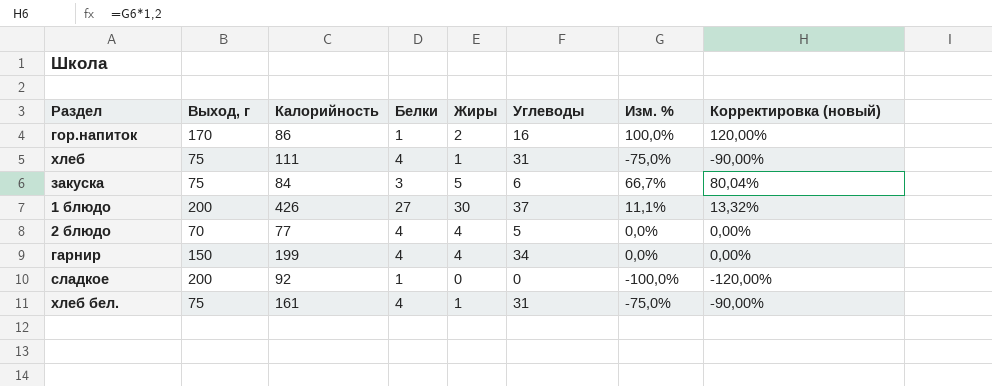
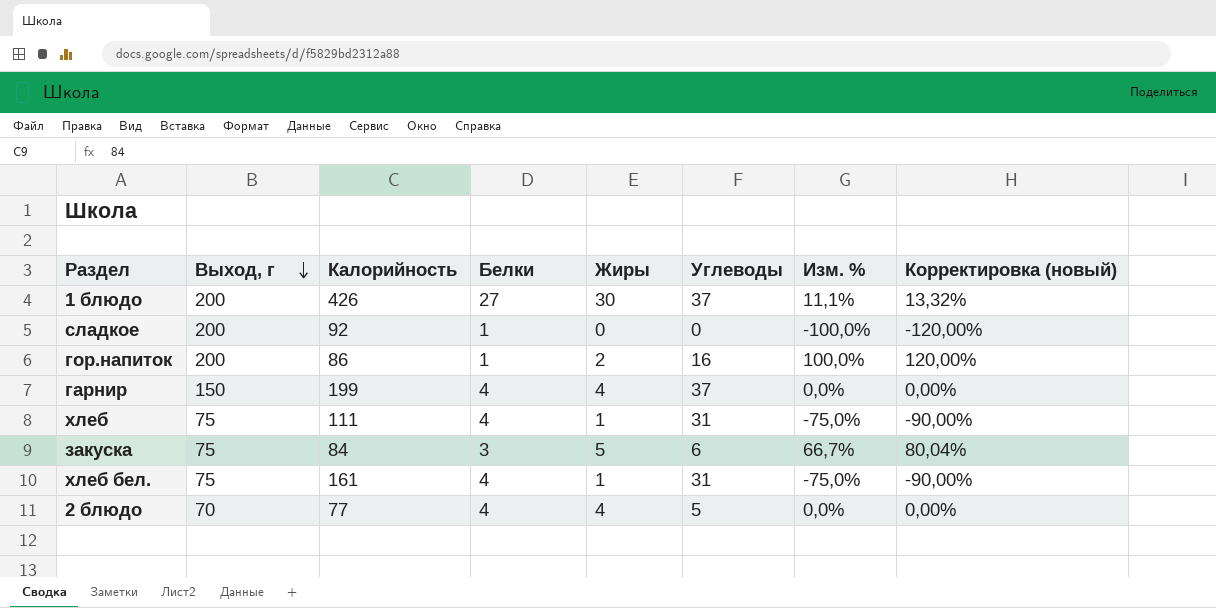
row order: none -> Выход, г descending
гор.напиток | Выход, г: 170 -> 200
гарнир | Углеводы: 34 -> 37

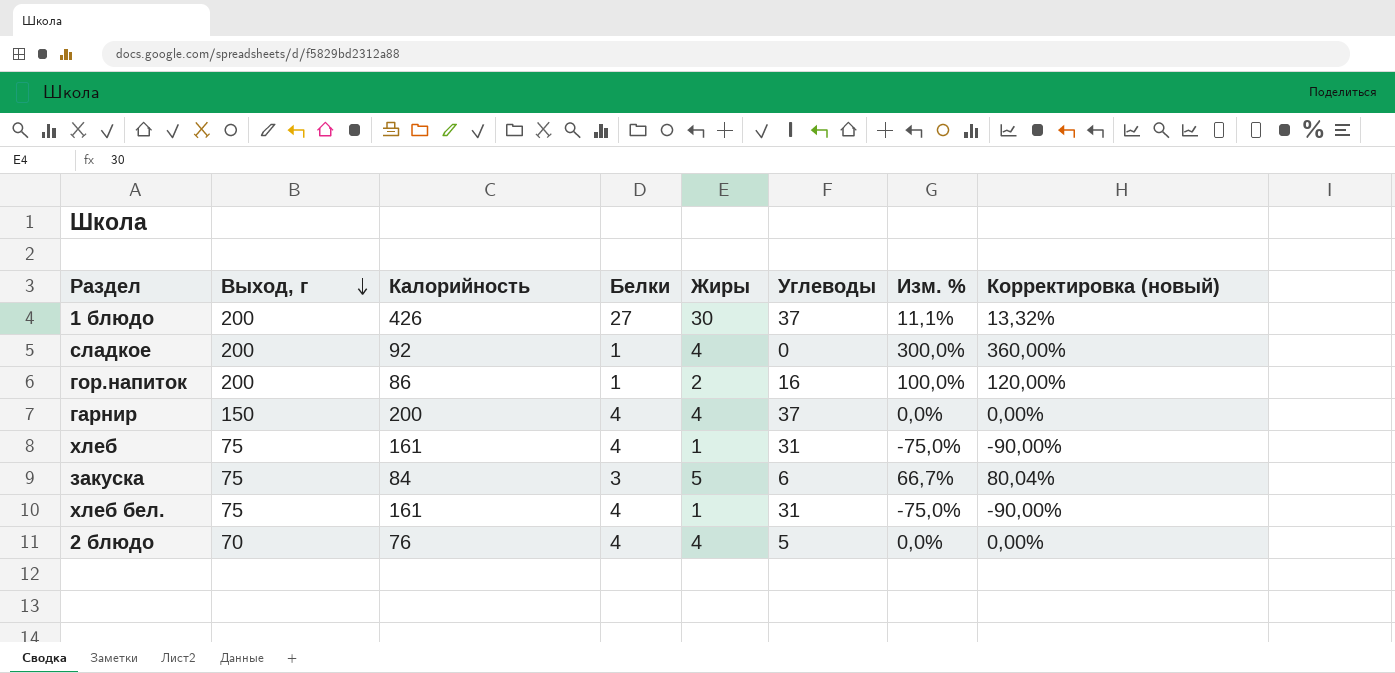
сладкое | Жиры: 0 -> 4
сладкое | Изм. %: -100,0% -> 300,0%
сладкое | Корректировка (новый): -120,00% -> 360,00%
гарнир | Калорийность: 199 -> 200
хлеб | Калорийность: 111 -> 161
2 блюдо | Калорийность: 77 -> 76

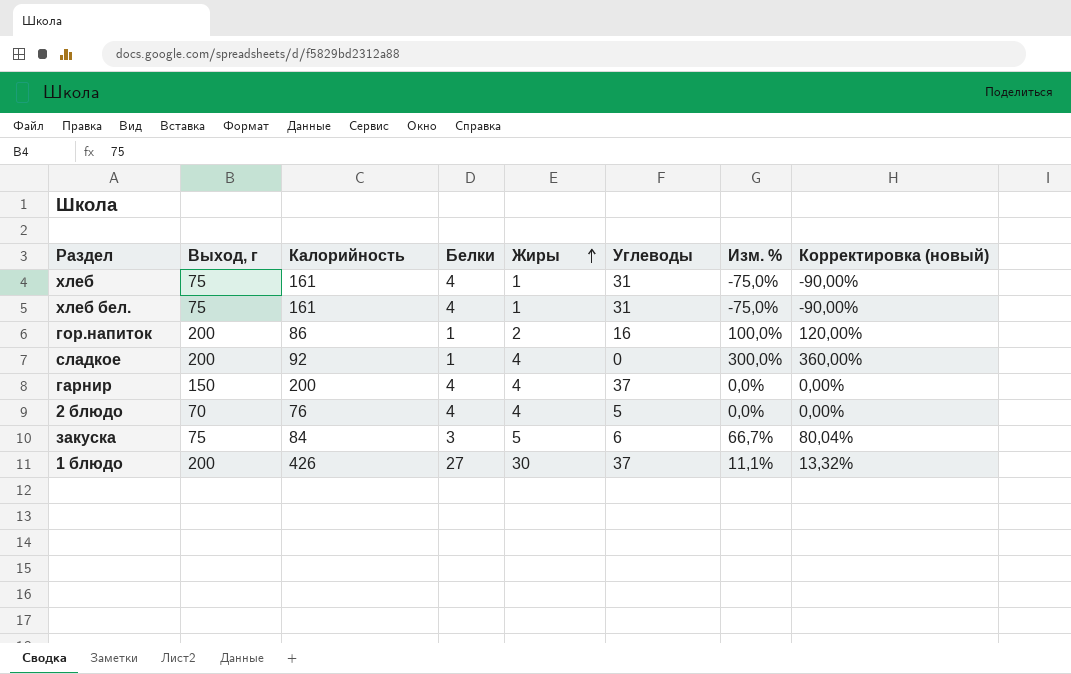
row order: Выход, г descending -> Жиры ascending

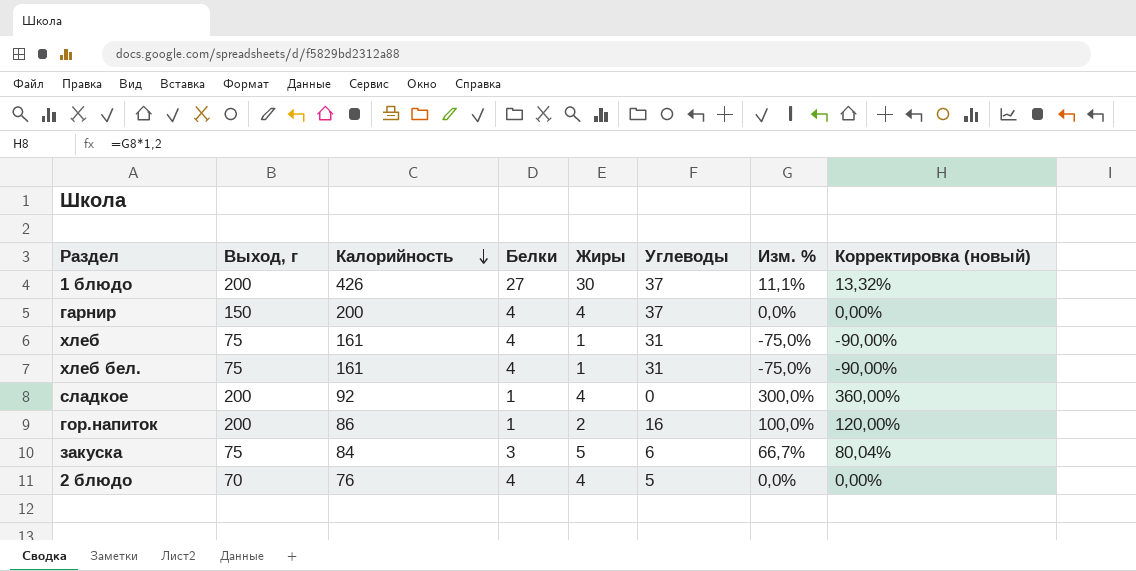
row order: Жиры ascending -> Калорийность descending

